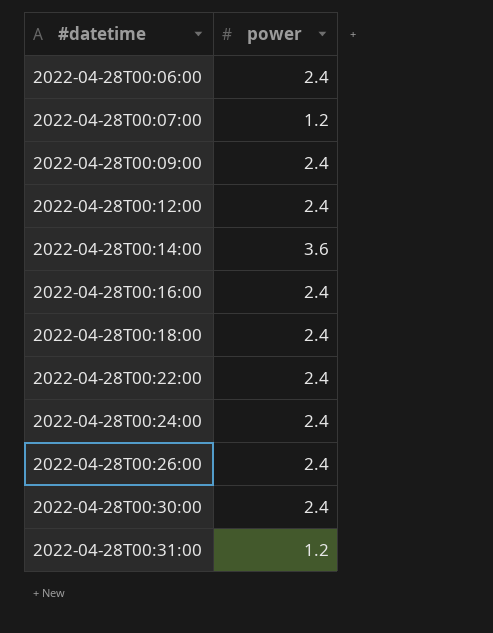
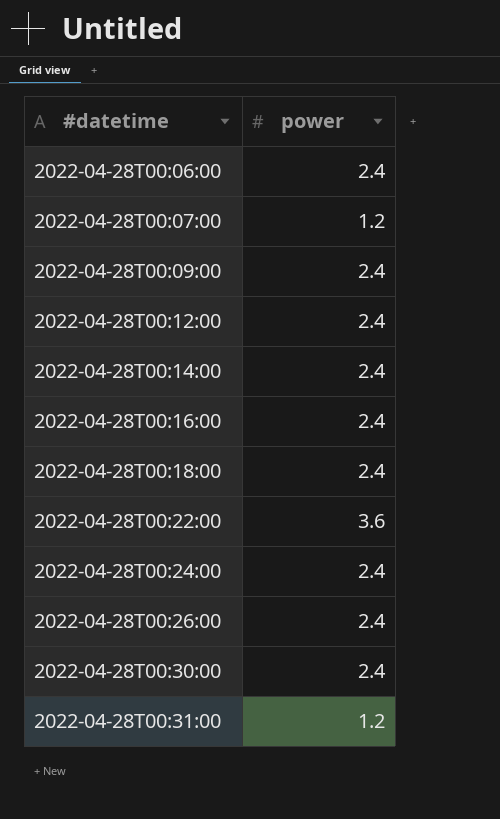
2022-04-28T00:14:00 | power: 3.6 -> 2.4
2022-04-28T00:22:00 | power: 2.4 -> 3.6

